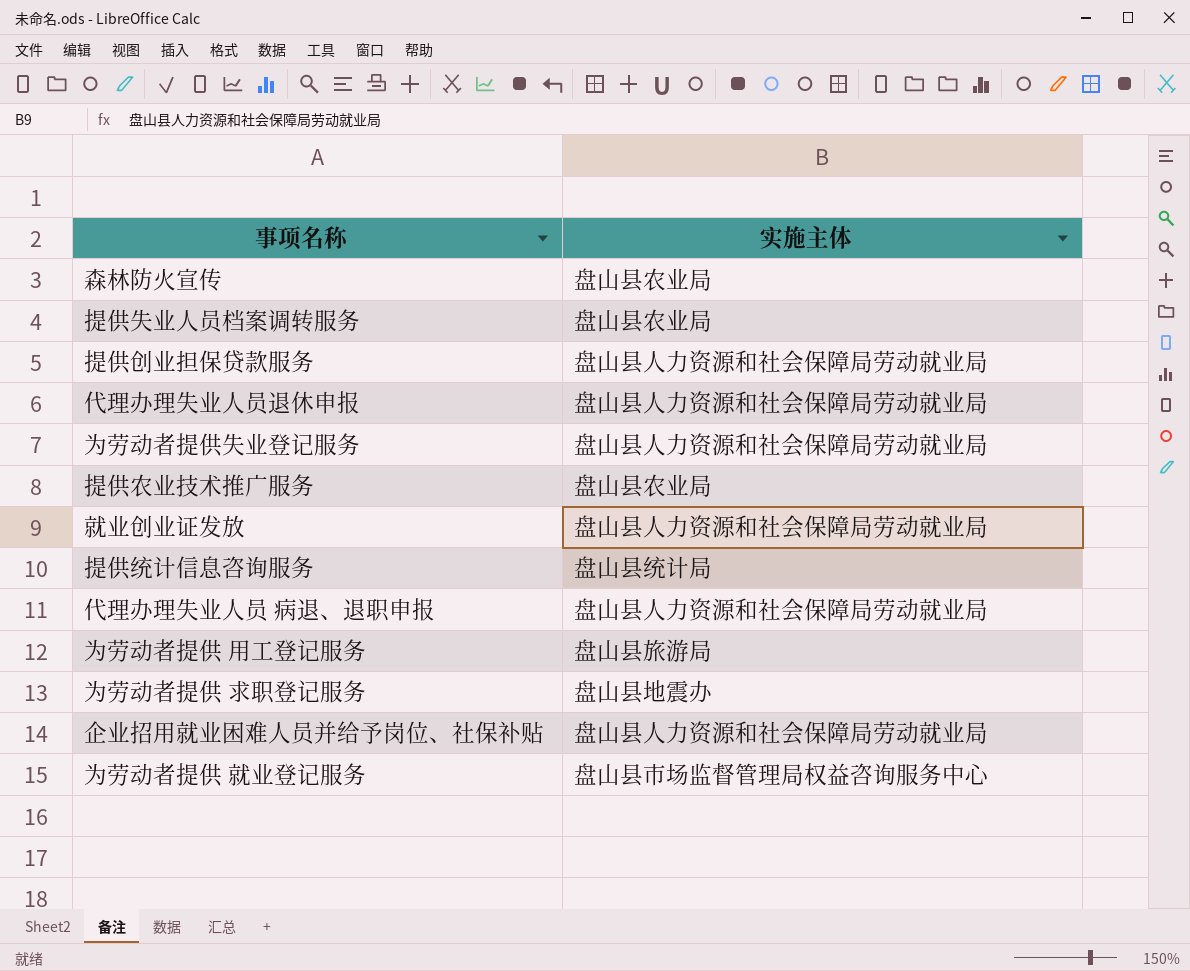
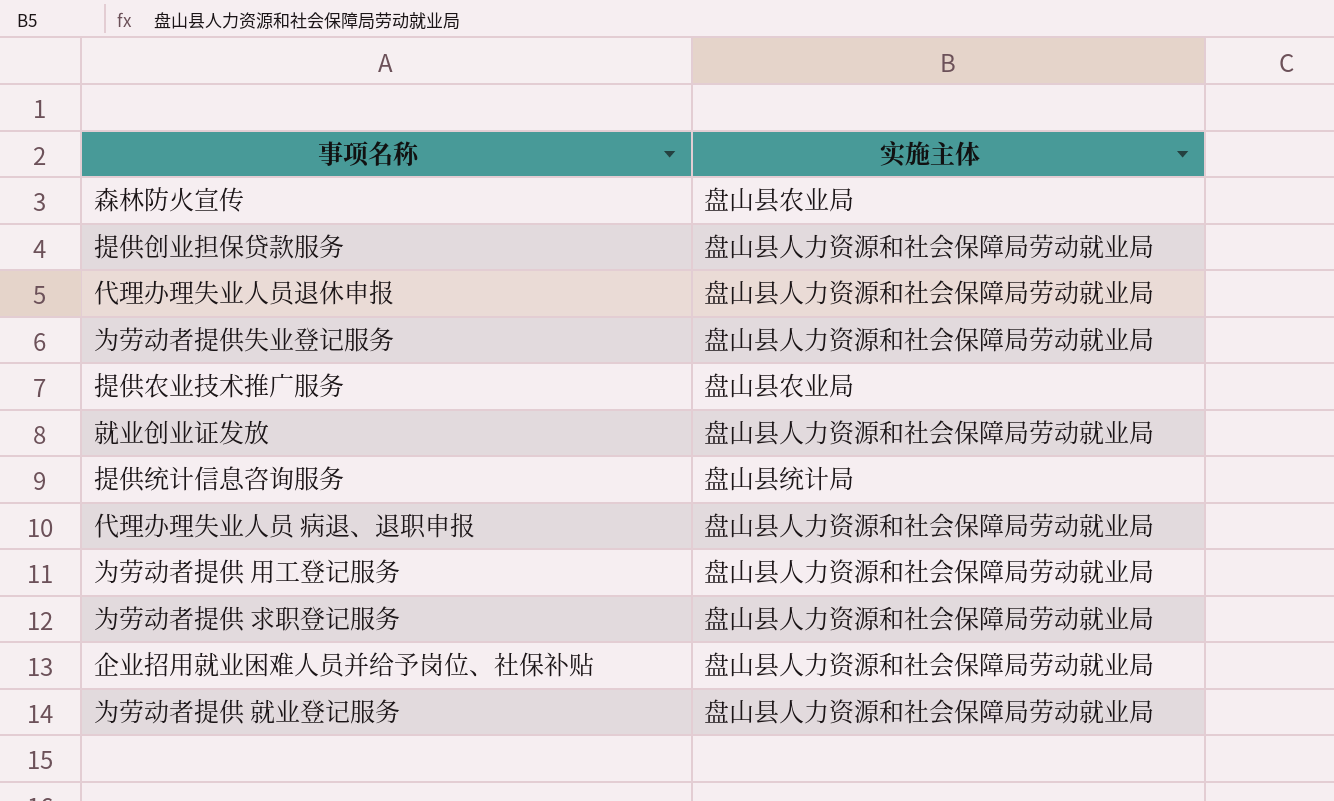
row 提供失业人员档案调转服务: 盘山县农业局 -> none
为劳动者提供 用工登记服务 | 实施主体: 盘山县旅游局 -> 盘山县人力资源和社会保障局劳动就业局
为劳动者提供 求职登记服务 | 实施主体: 盘山县地震办 -> 盘山县人力资源和社会保障局劳动就业局
为劳动者提供 就业登记服务 | 实施主体: 盘山县市场监督管理局权益咨询服务中心 -> 盘山县人力资源和社会保障局劳动就业局

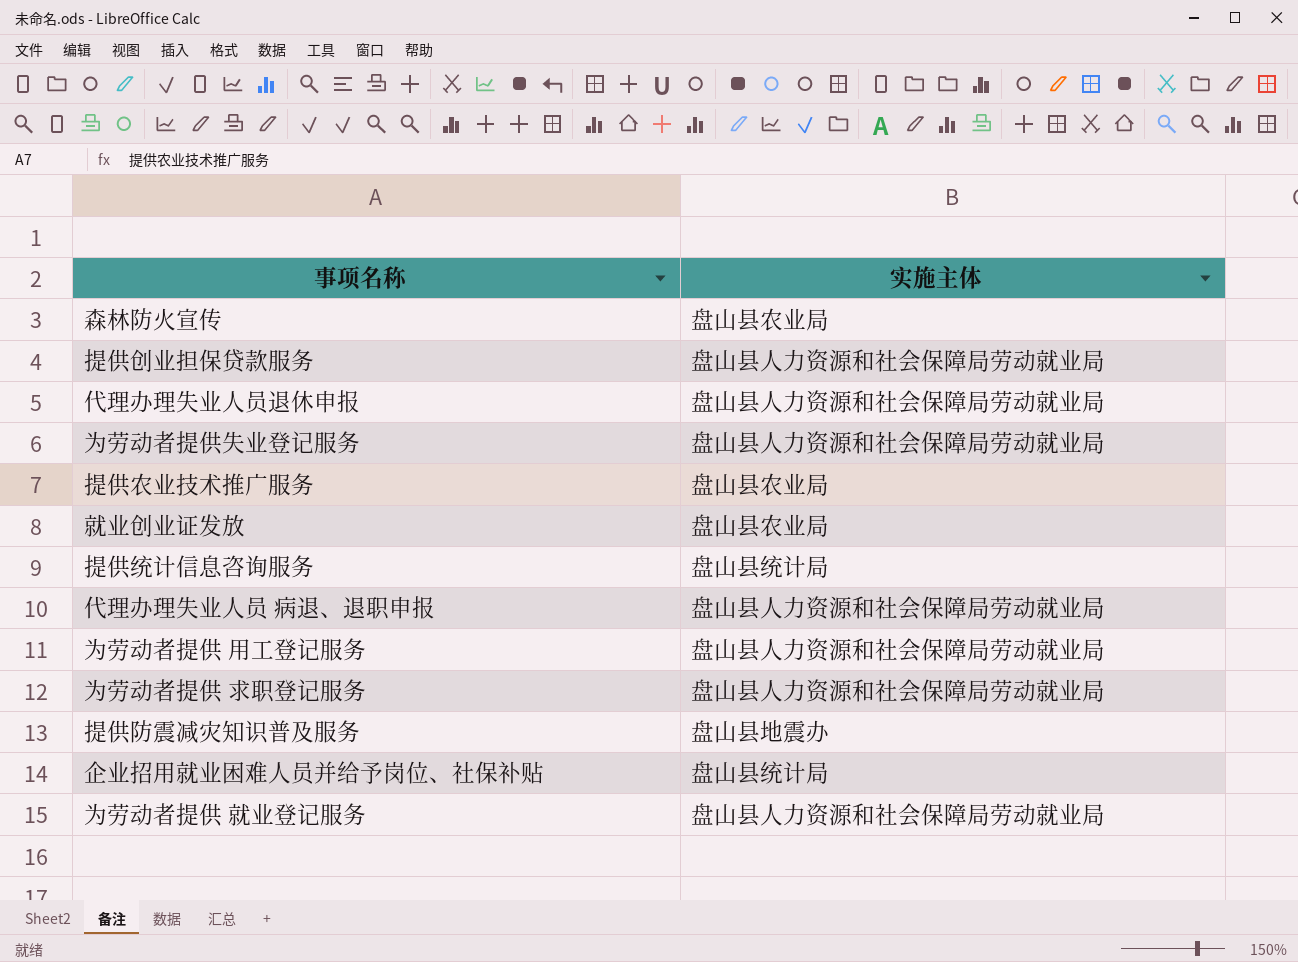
就业创业证发放 | 实施主体: 盘山县人力资源和社会保障局劳动就业局 -> 盘山县农业局
row 提供防震减灾知识普及服务: none -> 盘山县地震办
企业招用就业困难人员并给予岗位、社保补贴 | 实施主体: 盘山县人力资源和社会保障局劳动就业局 -> 盘山县统计局

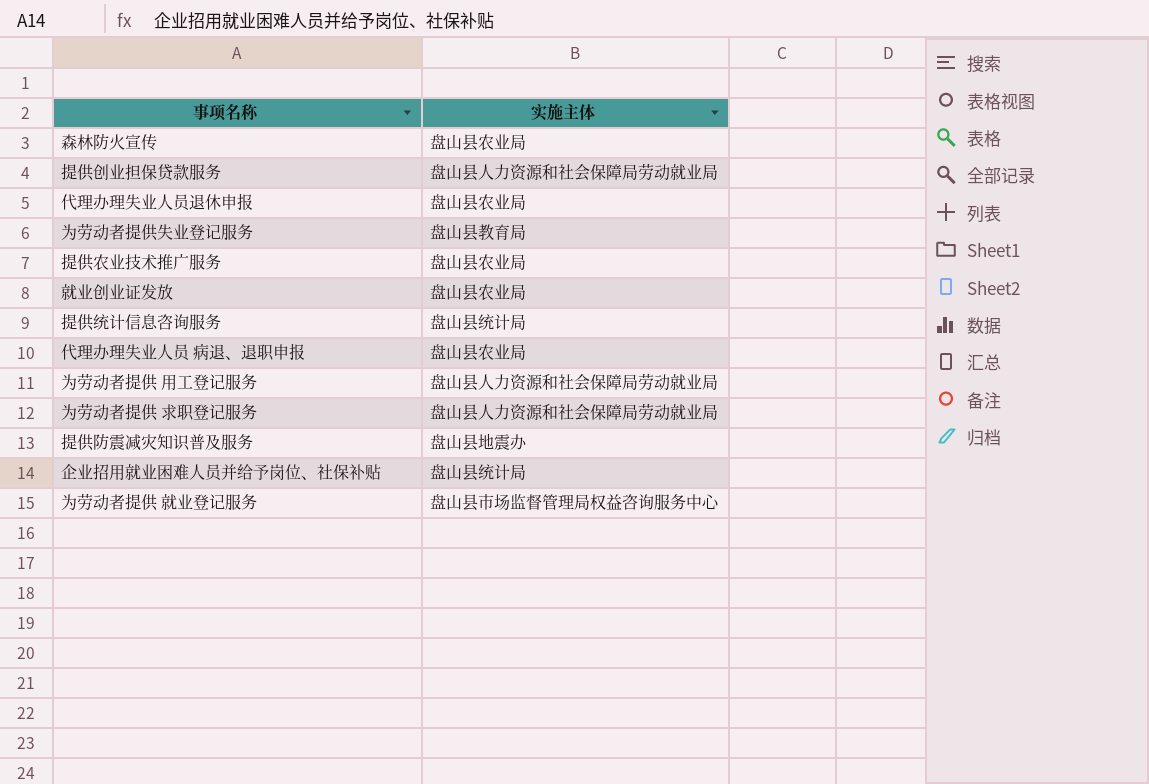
代理办理失业人员退休申报 | 实施主体: 盘山县人力资源和社会保障局劳动就业局 -> 盘山县农业局
为劳动者提供失业登记服务 | 实施主体: 盘山县人力资源和社会保障局劳动就业局 -> 盘山县教育局
代理办理失业人员 病退、退职申报 | 实施主体: 盘山县人力资源和社会保障局劳动就业局 -> 盘山县农业局
为劳动者提供 就业登记服务 | 实施主体: 盘山县人力资源和社会保障局劳动就业局 -> 盘山县市场监督管理局权益咨询服务中心

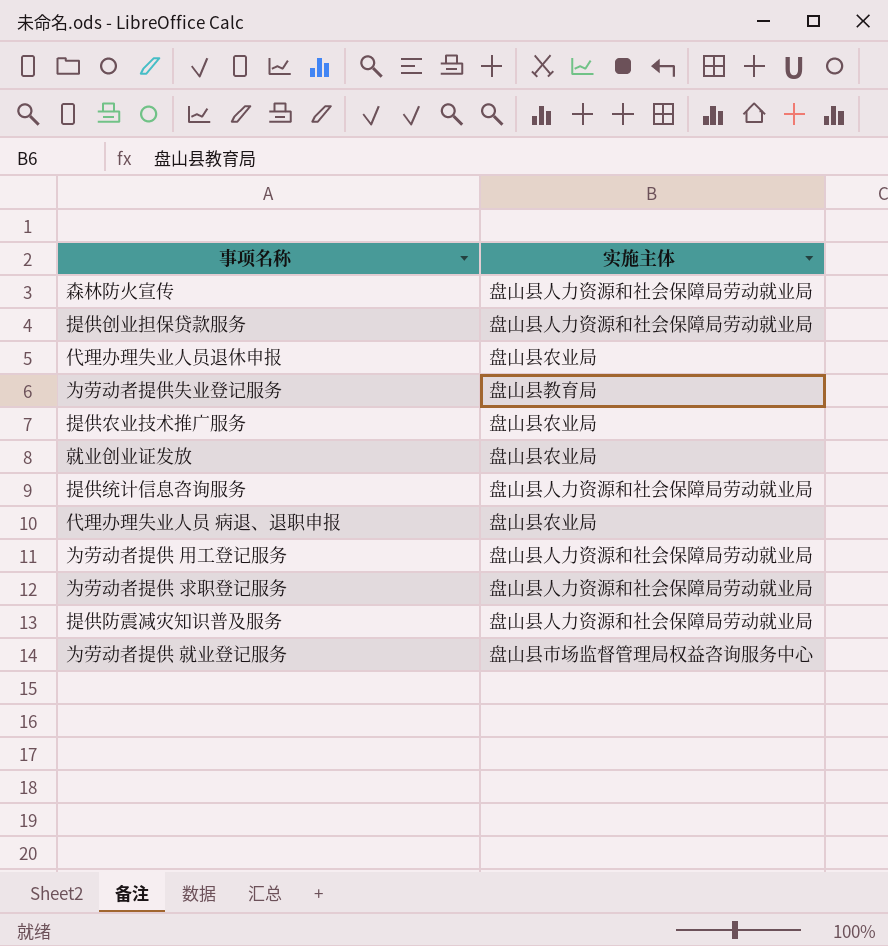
row 企业招用就业困难人员并给予岗位、社保补贴: 盘山县统计局 -> none
森林防火宣传 | 实施主体: 盘山县农业局 -> 盘山县人力资源和社会保障局劳动就业局
提供统计信息咨询服务 | 实施主体: 盘山县统计局 -> 盘山县人力资源和社会保障局劳动就业局
提供防震减灾知识普及服务 | 实施主体: 盘山县地震办 -> 盘山县人力资源和社会保障局劳动就业局

